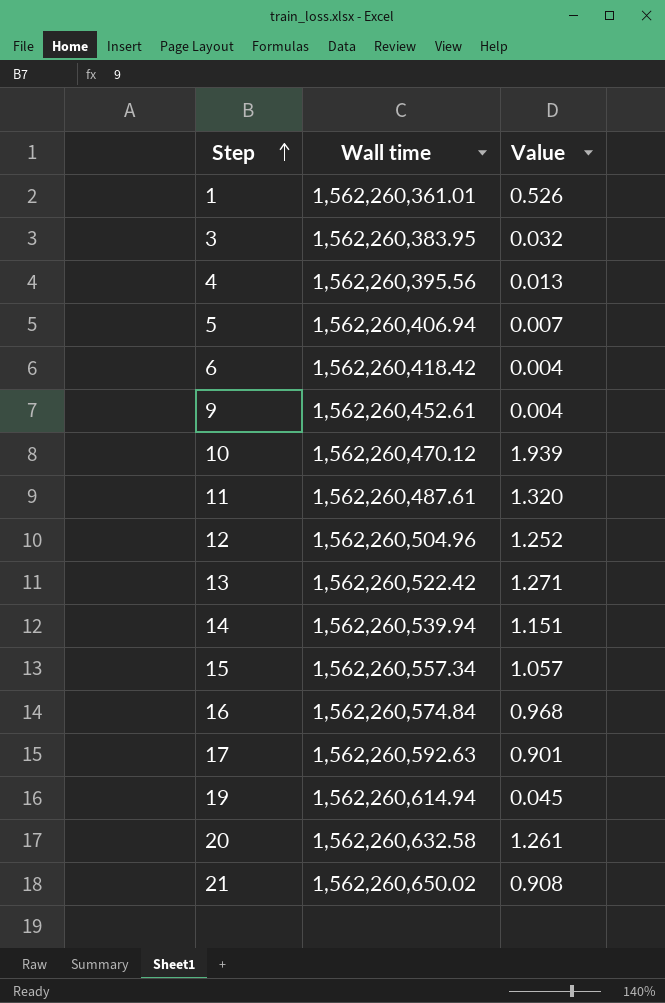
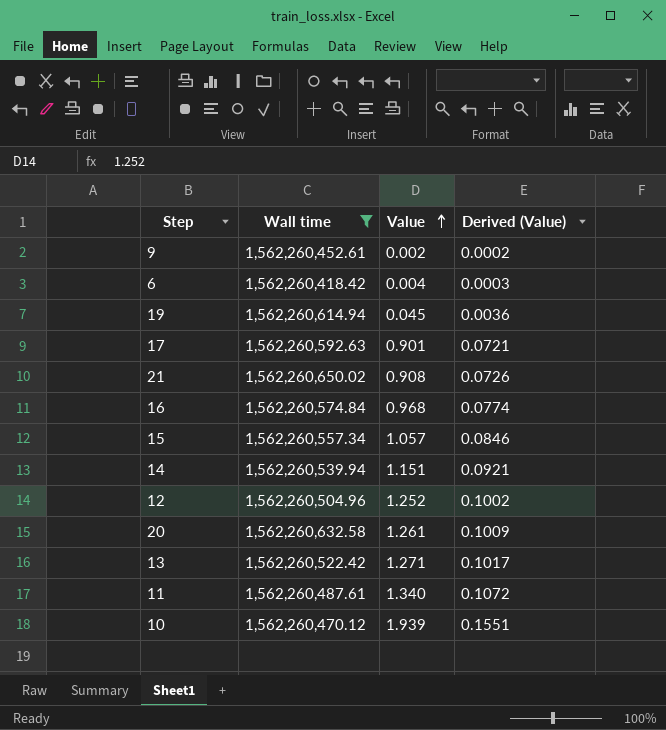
filter: none -> Wall time >= 1,562,260,418.42
row order: Step ascending -> Value ascending
column Derived (Value) | formula: none -> [Value] * 0.08
9 | Value: 0.004 -> 0.002
11 | Value: 1.320 -> 1.340

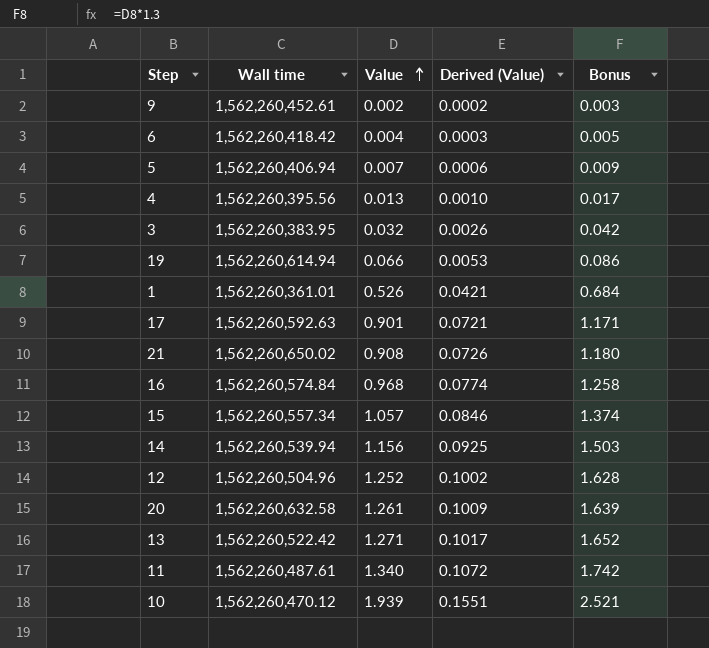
filter: Wall time >= 1,562,260,418.42 -> none
column Bonus | formula: none -> [Value] * 1.3
19 | Value: 0.045 -> 0.066
19 | Derived (Value): 0.0036 -> 0.0053
14 | Value: 1.151 -> 1.156
14 | Derived (Value): 0.0921 -> 0.0925

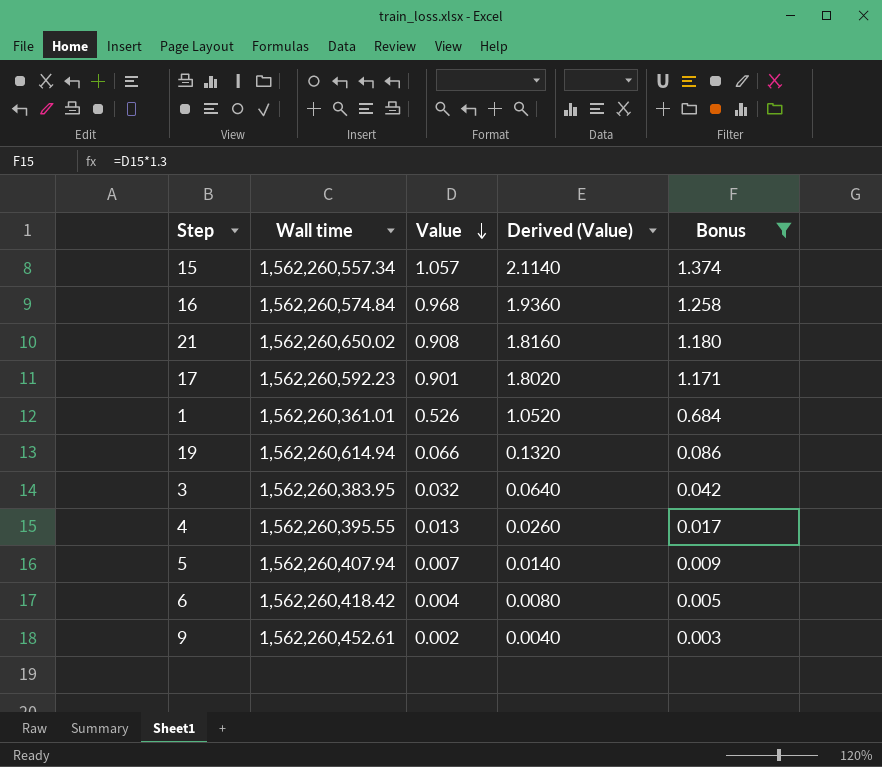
filter: none -> Bonus <= 1.374
row order: Value ascending -> Value descending
column Derived (Value) | formula: [Value] * 0.08 -> [Value] * 2
17 | Wall time: 1,562,260,592.63 -> 1,562,260,592.23
4 | Wall time: 1,562,260,395.56 -> 1,562,260,395.55
5 | Wall time: 1,562,260,406.94 -> 1,562,260,407.94

